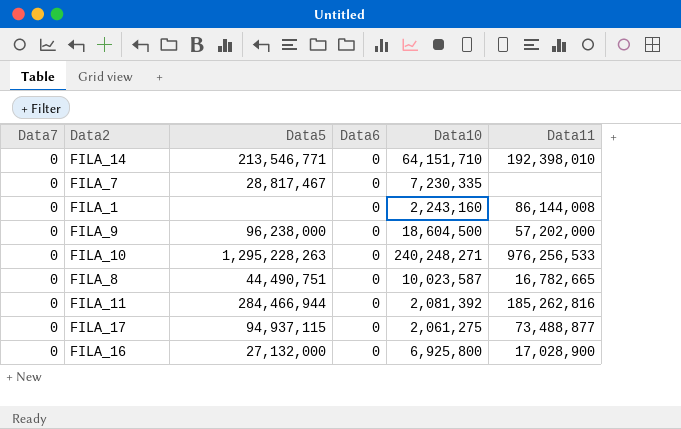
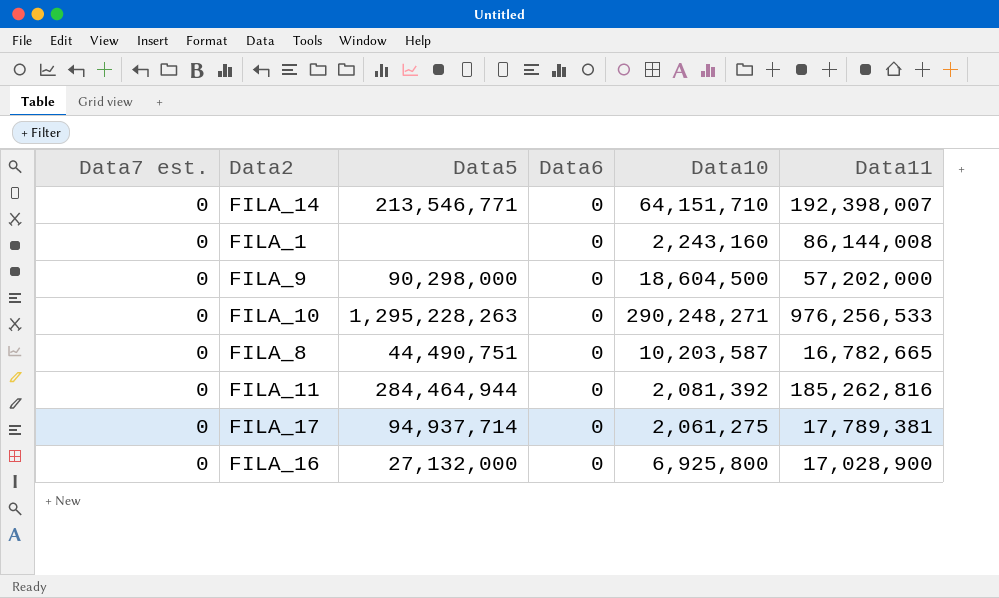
column name: Data7 -> Data7 est.
row FILA_7: 0 | 28,817,467 | 0 | 7,230,335 | none -> none
FILA_14 | Data11: 192,398,010 -> 192,398,007
FILA_9 | Data5: 96,238,000 -> 90,298,000
FILA_10 | Data10: 240,248,271 -> 290,248,271
FILA_8 | Data10: 10,023,587 -> 10,203,587
FILA_11 | Data5: 284,466,944 -> 284,464,944
FILA_17 | Data5: 94,937,115 -> 94,937,714
FILA_17 | Data11: 73,488,877 -> 17,789,381

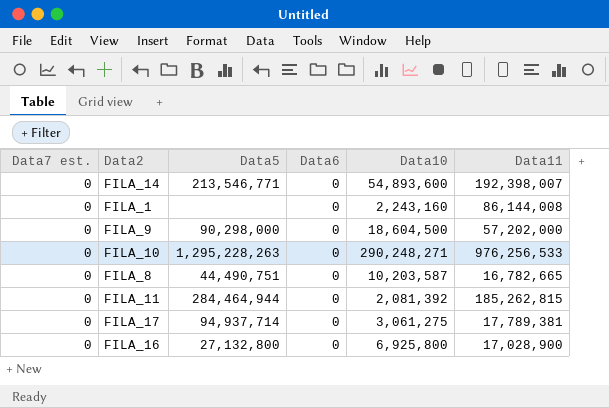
FILA_14 | Data10: 64,151,710 -> 54,893,600
FILA_11 | Data11: 185,262,816 -> 185,262,815
FILA_17 | Data10: 2,061,275 -> 3,061,275
FILA_16 | Data5: 27,132,000 -> 27,132,800

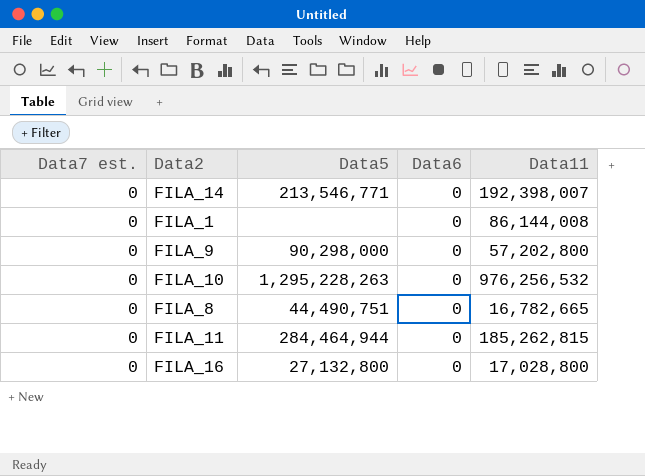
column Data10 | position: 5 -> none
row FILA_17: 0 | 94,937,714 | 0 | 3,061,275 | 17,789,381 -> none
FILA_9 | Data11: 57,202,000 -> 57,202,800
FILA_10 | Data11: 976,256,533 -> 976,256,532
FILA_16 | Data11: 17,028,900 -> 17,028,800

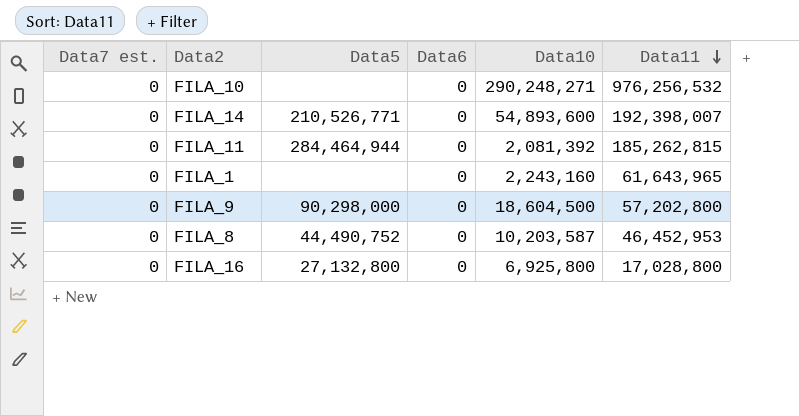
row order: none -> Data11 descending
column Data10 | position: none -> 5
FILA_10 | Data5: 1,295,228,263 -> none
FILA_14 | Data5: 213,546,771 -> 210,526,771
FILA_1 | Data11: 86,144,008 -> 61,643,965
FILA_8 | Data5: 44,490,751 -> 44,490,752
FILA_8 | Data11: 16,782,665 -> 46,452,953

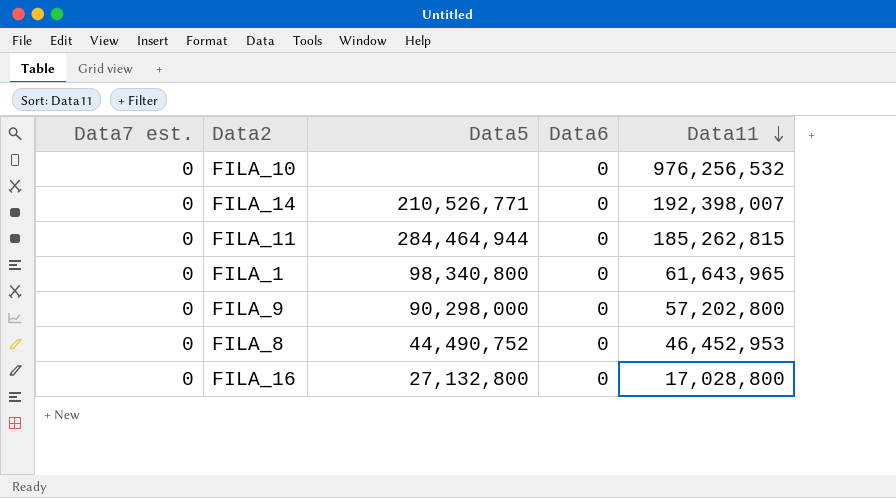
column Data10 | position: 5 -> none
FILA_1 | Data5: none -> 98,340,800

